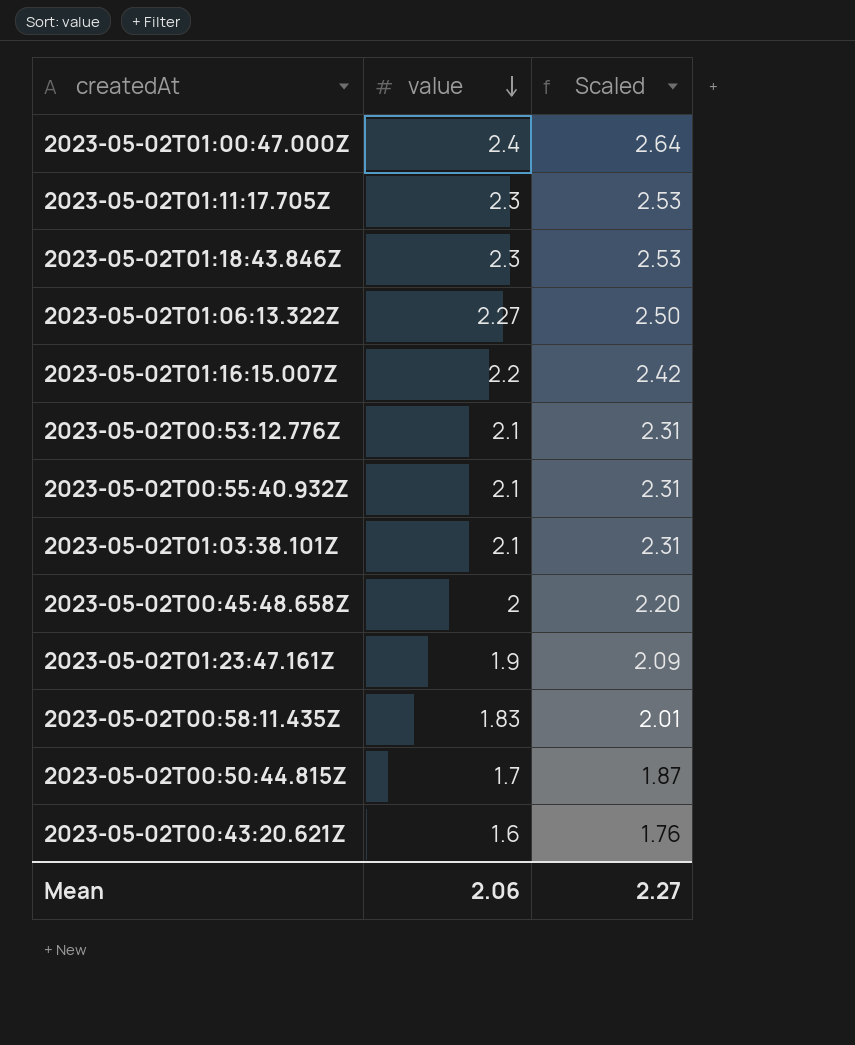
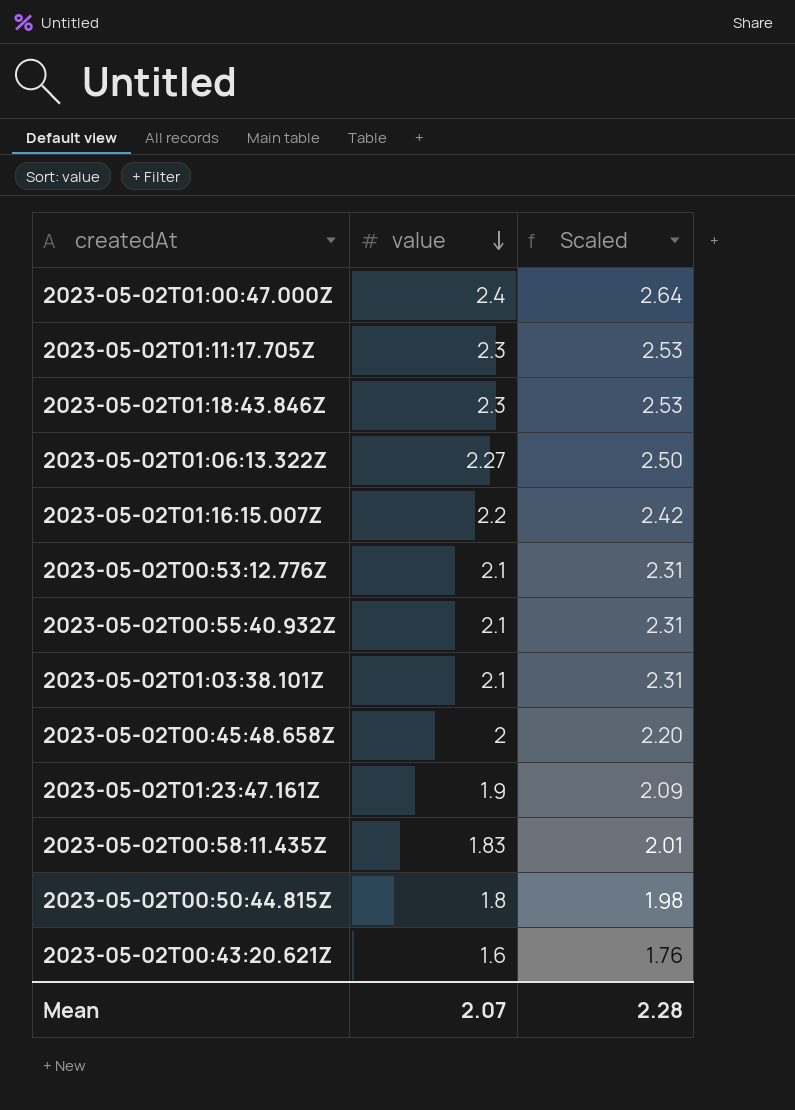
2023-05-02T00:50:44.815Z | value: 1.7 -> 1.8
2023-05-02T00:50:44.815Z | Scaled: 1.87 -> 1.98
Mean | value: 2.06 -> 2.07
Mean | Scaled: 2.27 -> 2.28

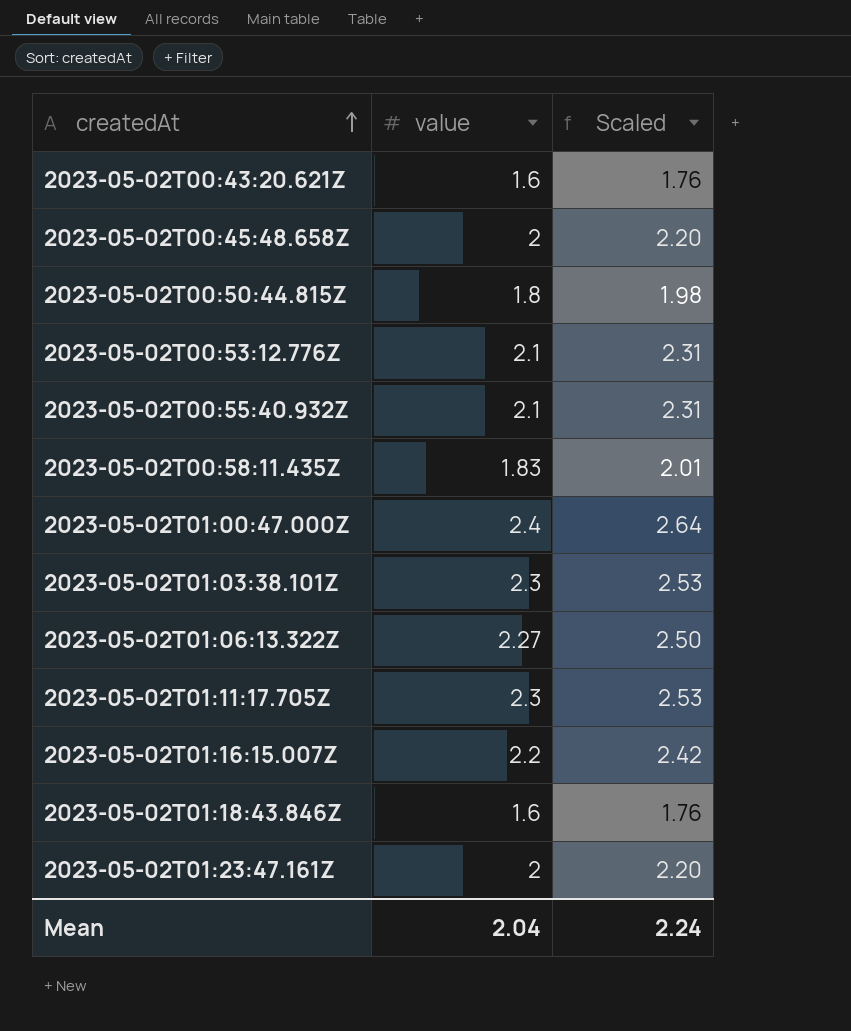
row order: value descending -> createdAt ascending
2023-05-02T01:03:38.101Z | value: 2.1 -> 2.3
2023-05-02T01:03:38.101Z | Scaled: 2.31 -> 2.53
2023-05-02T01:18:43.846Z | value: 2.3 -> 1.6
2023-05-02T01:18:43.846Z | Scaled: 2.53 -> 1.76
2023-05-02T01:23:47.161Z | value: 1.9 -> 2
2023-05-02T01:23:47.161Z | Scaled: 2.09 -> 2.20
Mean | value: 2.07 -> 2.04
Mean | Scaled: 2.28 -> 2.24

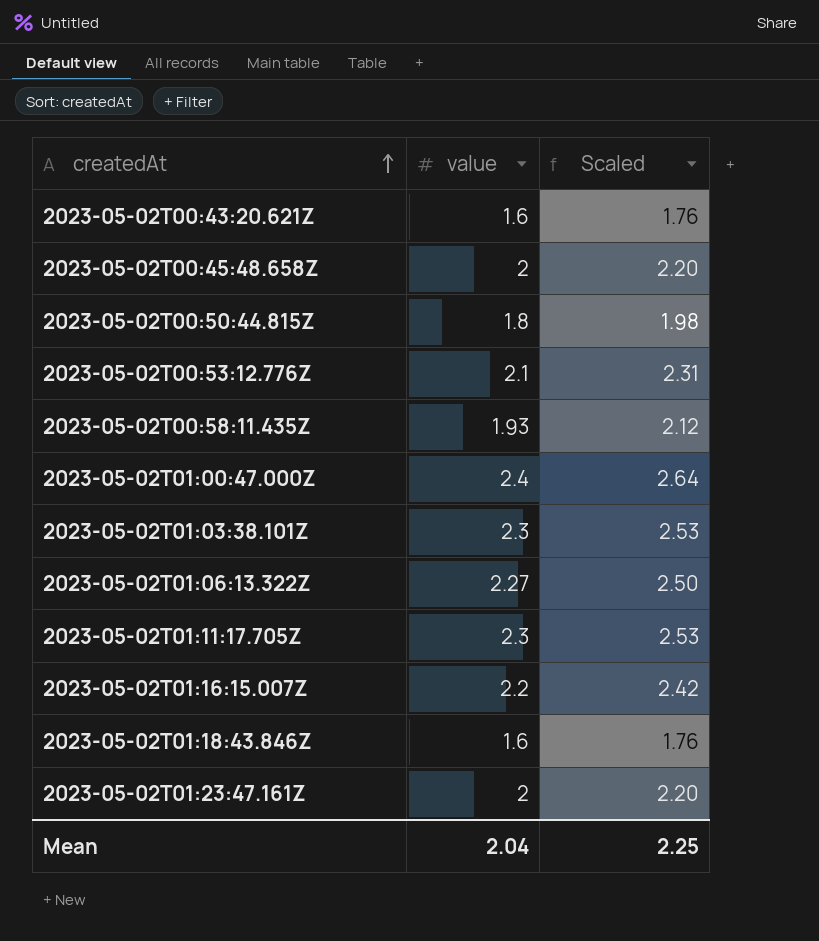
row 2023-05-02T00:55:40.932Z: 2.1 | 2.31 -> none
2023-05-02T00:58:11.435Z | value: 1.83 -> 1.93
2023-05-02T00:58:11.435Z | Scaled: 2.01 -> 2.12
Mean | Scaled: 2.24 -> 2.25

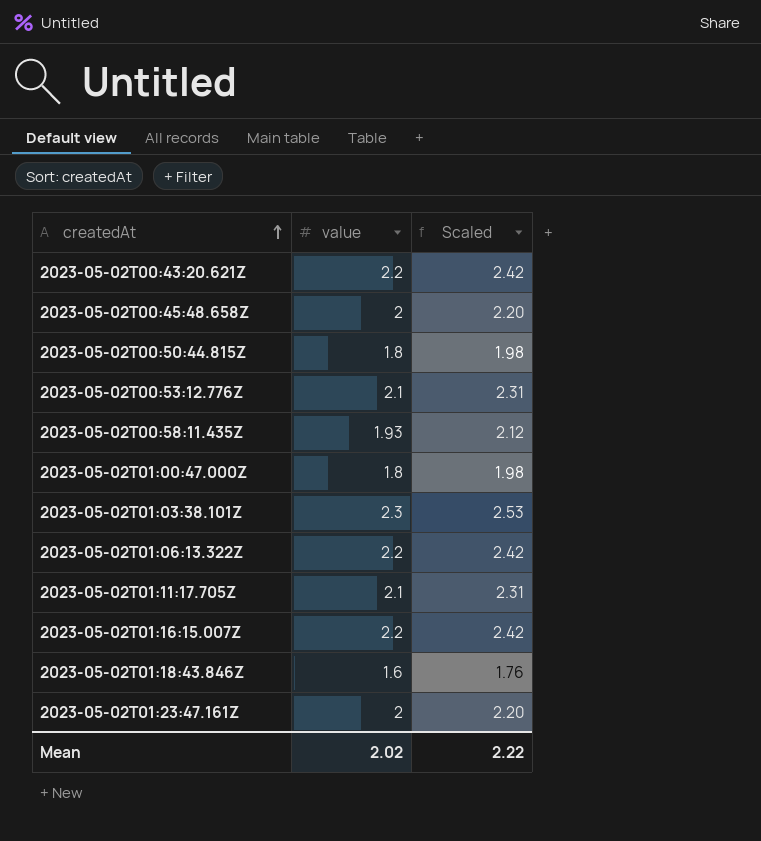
2023-05-02T00:43:20.621Z | value: 1.6 -> 2.2
2023-05-02T00:43:20.621Z | Scaled: 1.76 -> 2.42
2023-05-02T01:00:47.000Z | value: 2.4 -> 1.8
2023-05-02T01:00:47.000Z | Scaled: 2.64 -> 1.98
2023-05-02T01:06:13.322Z | value: 2.27 -> 2.2
2023-05-02T01:06:13.322Z | Scaled: 2.50 -> 2.42
2023-05-02T01:11:17.705Z | value: 2.3 -> 2.1
2023-05-02T01:11:17.705Z | Scaled: 2.53 -> 2.31
Mean | value: 2.04 -> 2.02
Mean | Scaled: 2.25 -> 2.22

